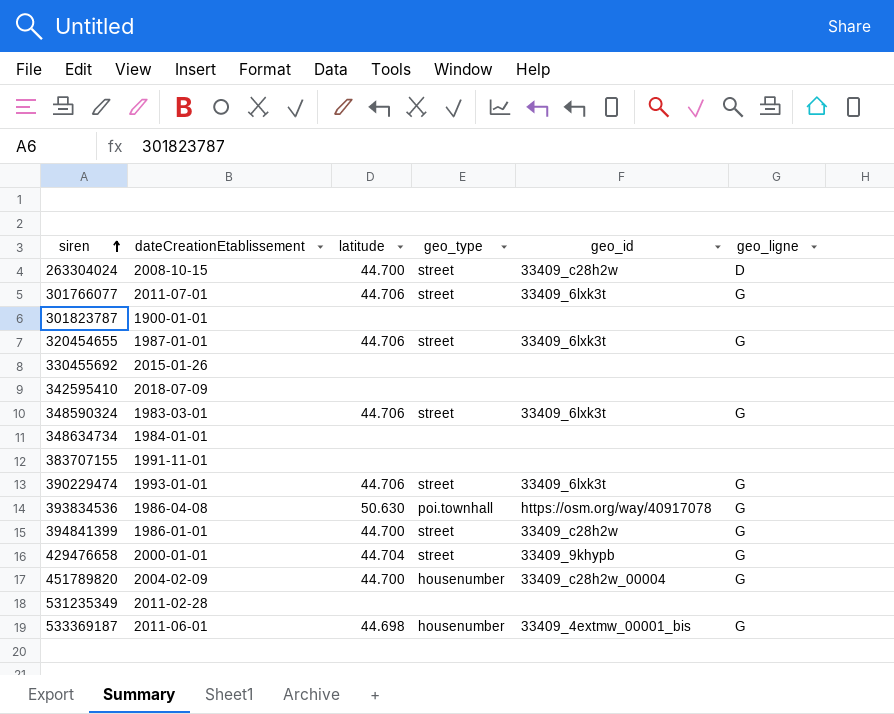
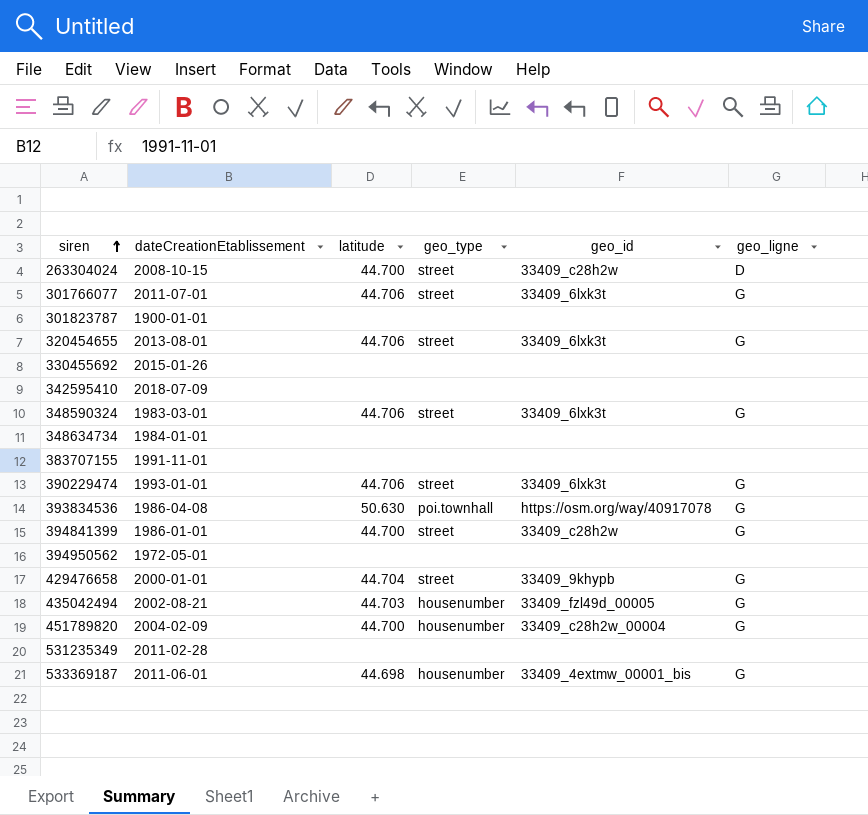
320454655 | dateCreationEtablissement: 1987-01-01 -> 2013-08-01
row 394950562: none -> 1972-05-01 | none | none | none | none
row 435042494: none -> 2002-08-21 | 44.703 | housenumber | 33409_fzl49d_00005 | G

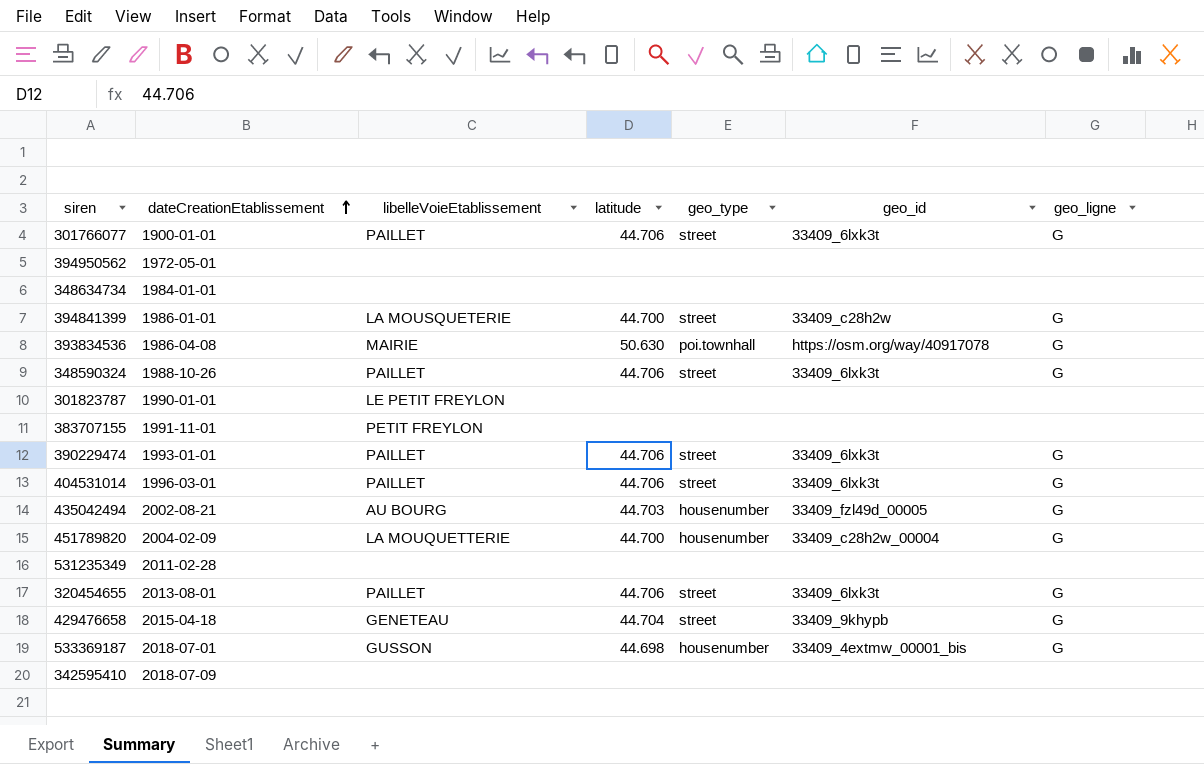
row order: siren ascending -> dateCreationEtablissement ascending
column libelleVoieEtablissement | position: none -> 3
row 263304024: 2008-10-15 | 44.700 | street | 33409_c28h2w | D -> none
row 330455692: 2015-01-26 | none | none | none | none -> none
301766077 | dateCreationEtablissement: 2011-07-01 -> 1900-01-01
348590324 | dateCreationEtablissement: 1983-03-01 -> 1988-10-26
301823787 | dateCreationEtablissement: 1900-01-01 -> 1990-01-01
row 404531014: none -> 1996-03-01 | PAILLET | 44.706 | street | 33409_6lxk3t | G
429476658 | dateCreationEtablissement: 2000-01-01 -> 2015-04-18
533369187 | dateCreationEtablissement: 2011-06-01 -> 2018-07-01

